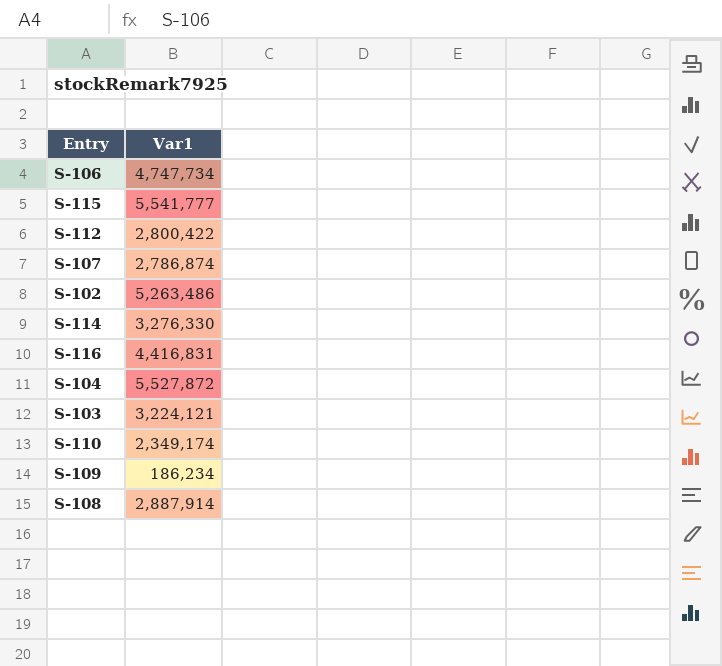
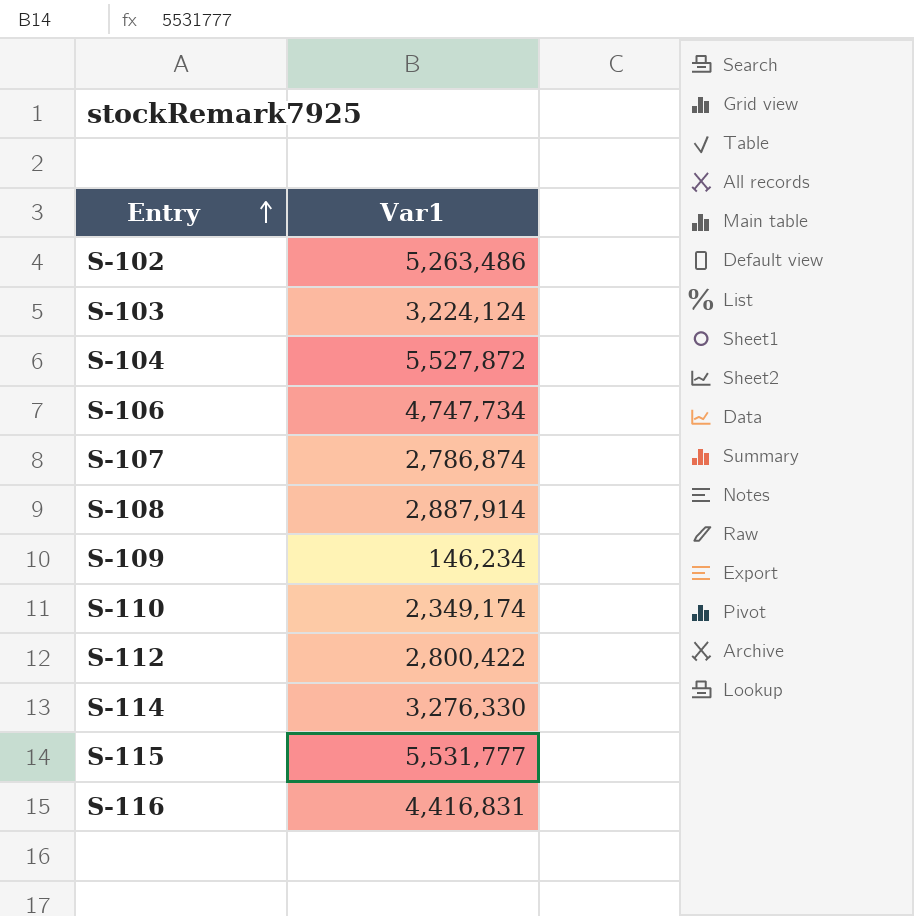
row order: none -> Entry ascending
S-103 | Var1: 3,224,121 -> 3,224,124
S-109 | Var1: 186,234 -> 146,234
S-115 | Var1: 5,541,777 -> 5,531,777

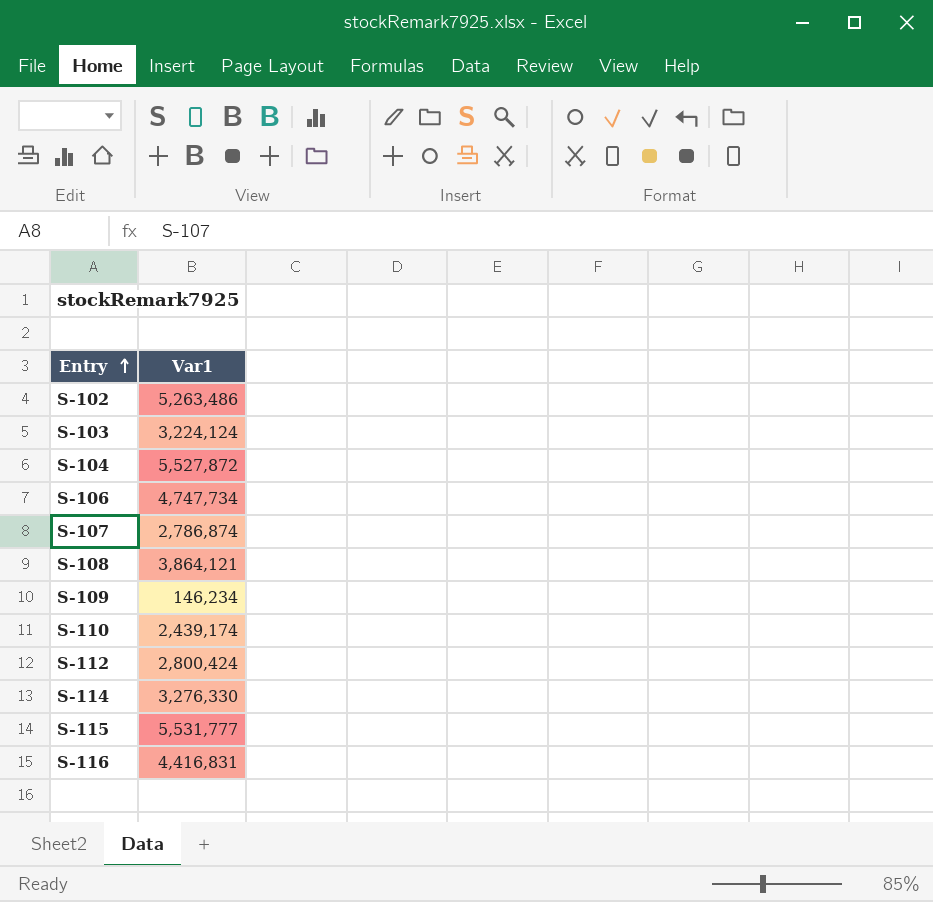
S-108 | Var1: 2,887,914 -> 3,864,121
S-110 | Var1: 2,349,174 -> 2,439,174
S-112 | Var1: 2,800,422 -> 2,800,424

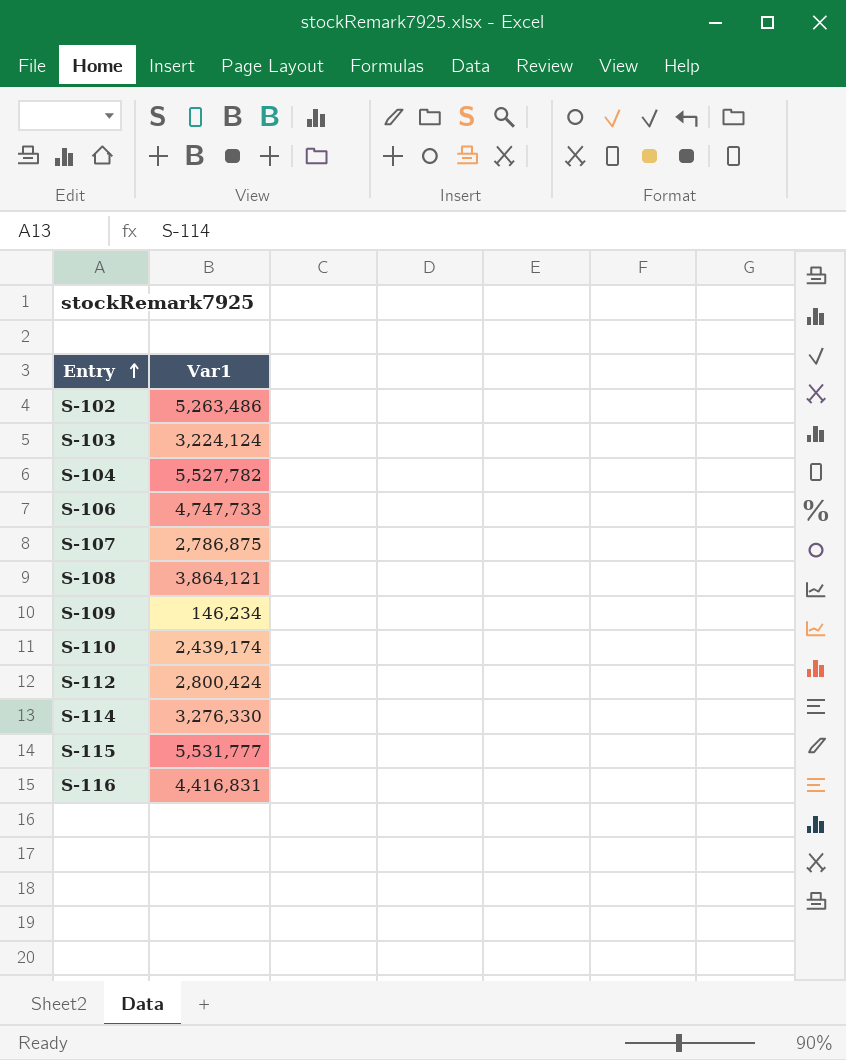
S-104 | Var1: 5,527,872 -> 5,527,782
S-106 | Var1: 4,747,734 -> 4,747,733
S-107 | Var1: 2,786,874 -> 2,786,875

